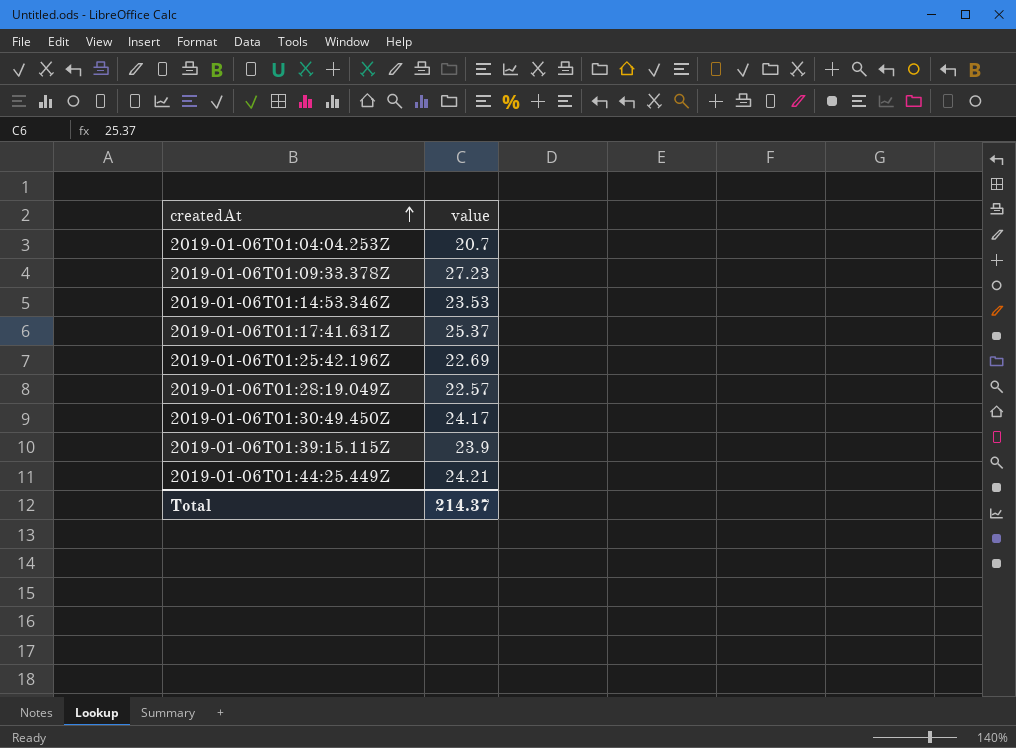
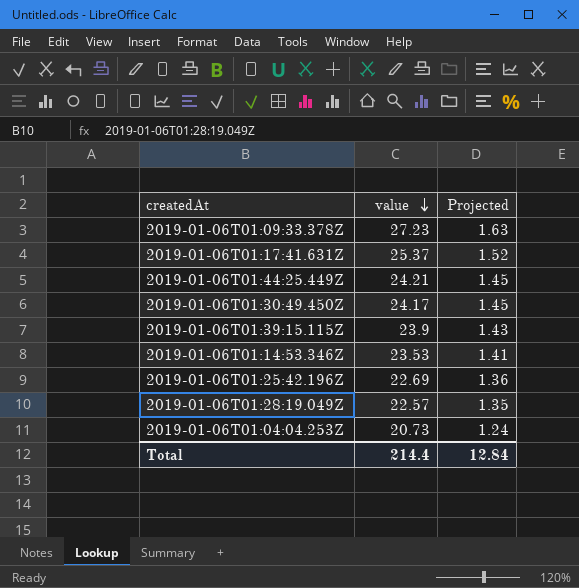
row order: createdAt ascending -> value descending
column Projected | formula: none -> [value] * 0.06
2019-01-06T01:04:04.253Z | value: 20.7 -> 20.73
Total | value: 214.37 -> 214.4

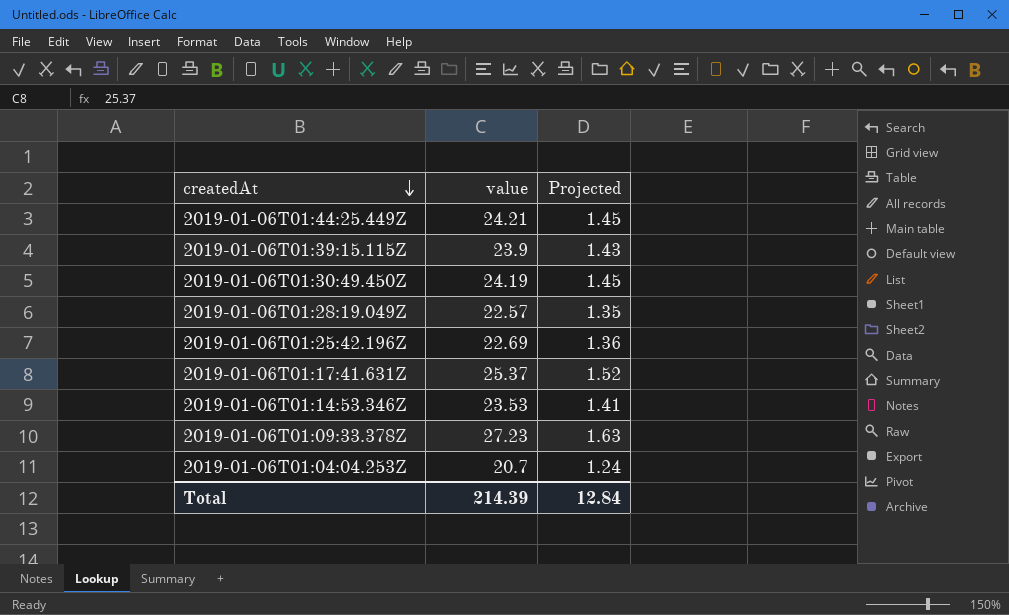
row order: value descending -> createdAt descending
2019-01-06T01:30:49.450Z | value: 24.17 -> 24.19
2019-01-06T01:04:04.253Z | value: 20.73 -> 20.7
Total | value: 214.4 -> 214.39

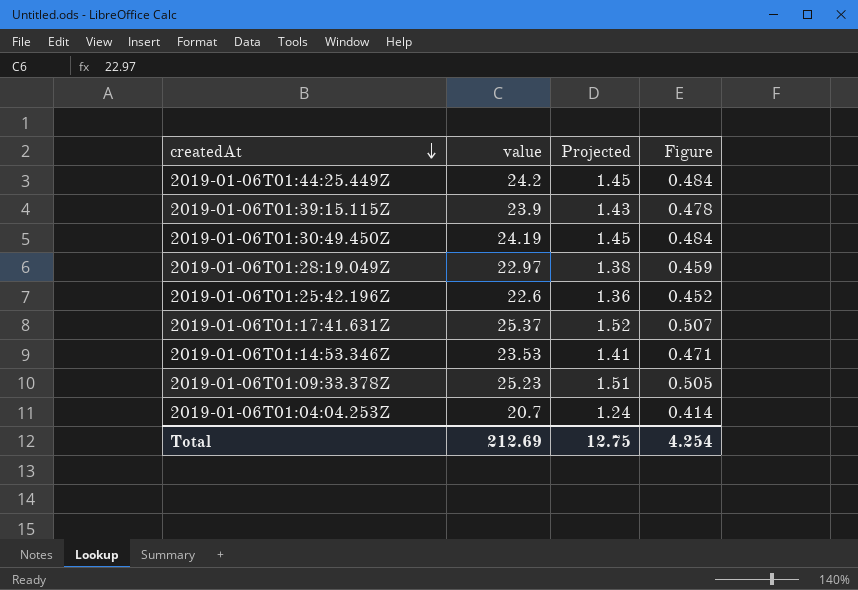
column Figure | formula: none -> [value] * 0.02
2019-01-06T01:44:25.449Z | value: 24.21 -> 24.2
2019-01-06T01:28:19.049Z | value: 22.57 -> 22.97
2019-01-06T01:28:19.049Z | Projected: 1.35 -> 1.38
2019-01-06T01:25:42.196Z | value: 22.69 -> 22.6
2019-01-06T01:09:33.378Z | value: 27.23 -> 25.23
2019-01-06T01:09:33.378Z | Projected: 1.63 -> 1.51
Total | value: 214.39 -> 212.69
Total | Projected: 12.84 -> 12.75

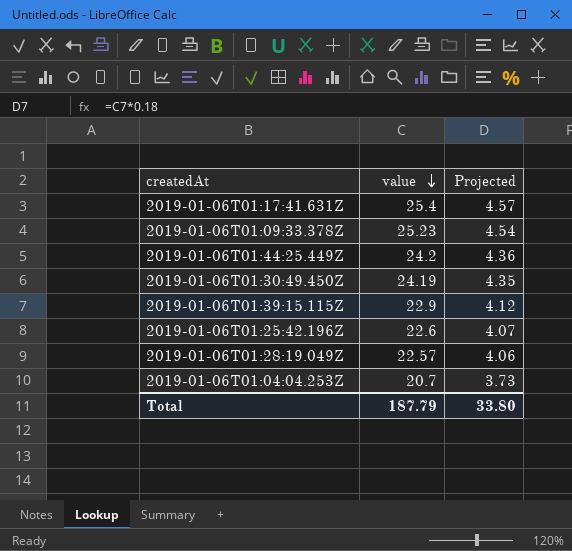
row order: createdAt descending -> value descending
column Figure | formula: [value] * 0.02 -> none
column Projected | formula: [value] * 0.06 -> [value] * 0.18
row 2019-01-06T01:14:53.346Z: 23.53 | 1.41 | 0.471 -> none
2019-01-06T01:17:41.631Z | value: 25.37 -> 25.4
2019-01-06T01:39:15.115Z | value: 23.9 -> 22.9
2019-01-06T01:28:19.049Z | value: 22.97 -> 22.57
Total | value: 212.69 -> 187.79
Total | Projected: 12.75 -> 33.80

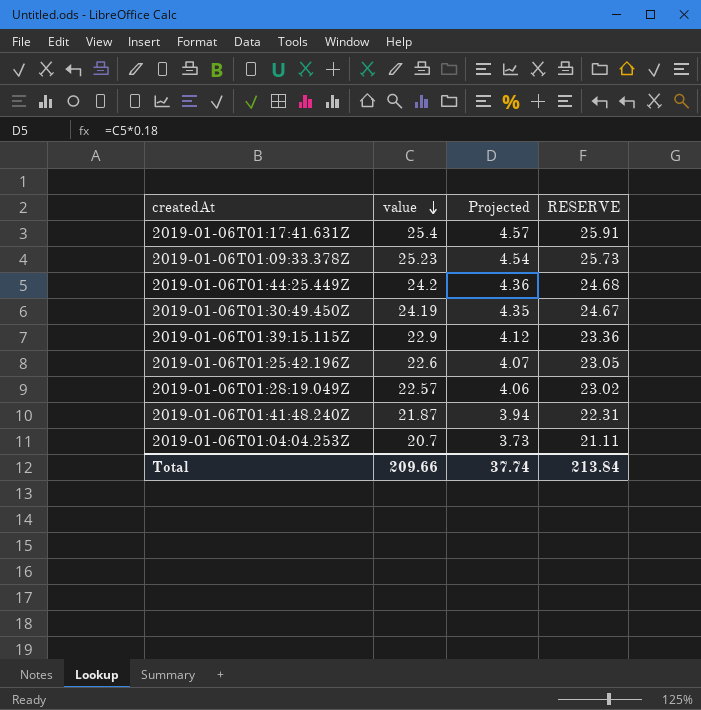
column RESERVE | formula: none -> [value] * 1.02
row 2019-01-06T01:41:48.240Z: none -> 21.87 | 3.94 | 22.31
Total | value: 187.79 -> 209.66
Total | Projected: 33.80 -> 37.74

